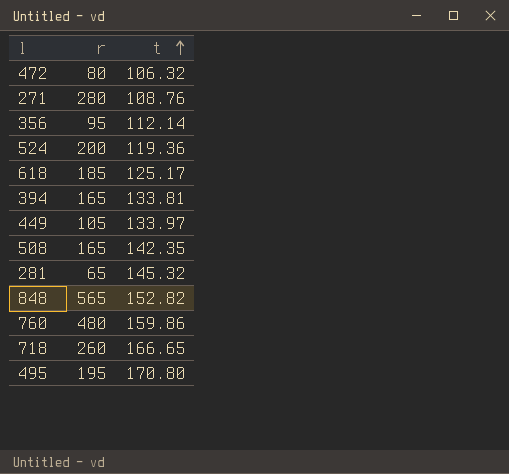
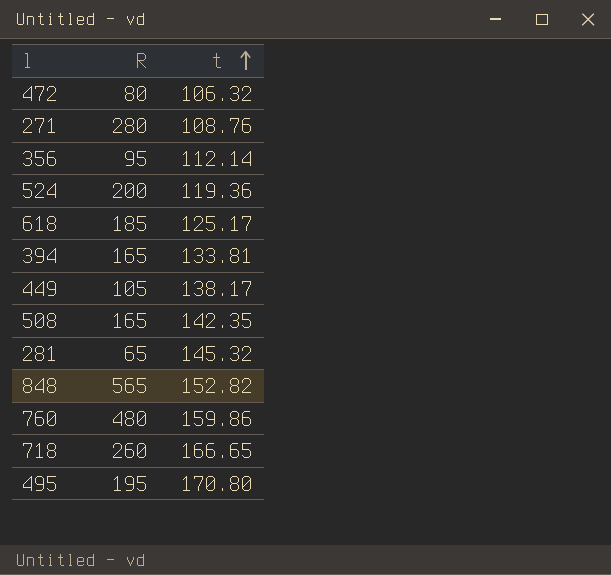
column name: r -> R
449 | t: 133.97 -> 138.17

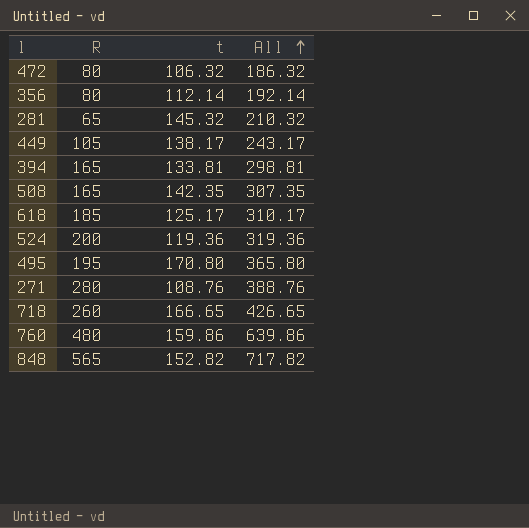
row order: t ascending -> All ascending
column All | formula: none -> [R] + [t]
356 | R: 95 -> 80

